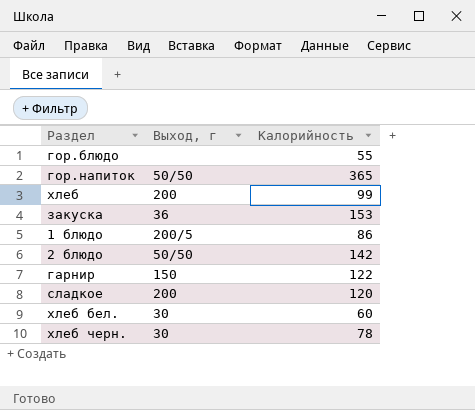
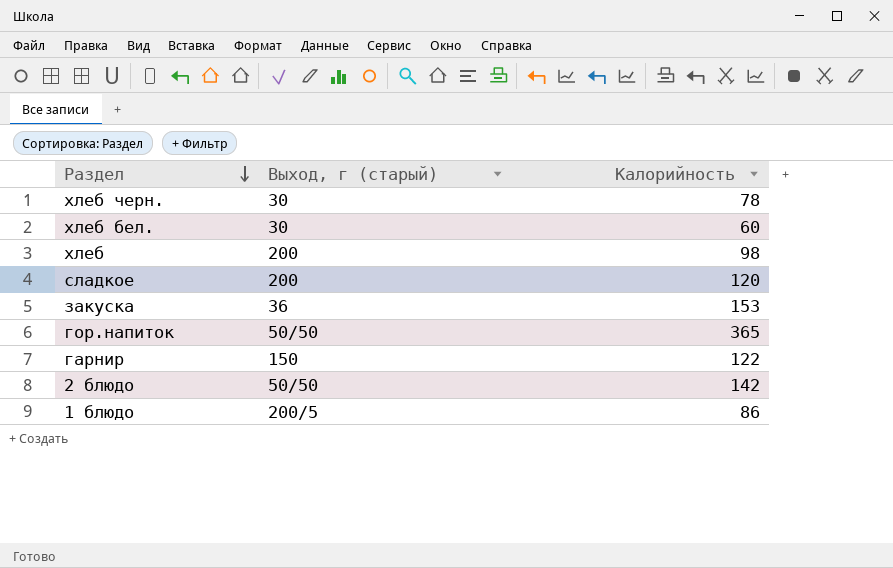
row order: none -> Раздел descending
column name: Выход, г -> Выход, г (старый)
row гор.блюдо: none | 55 -> none
хлеб | Калорийность: 99 -> 98

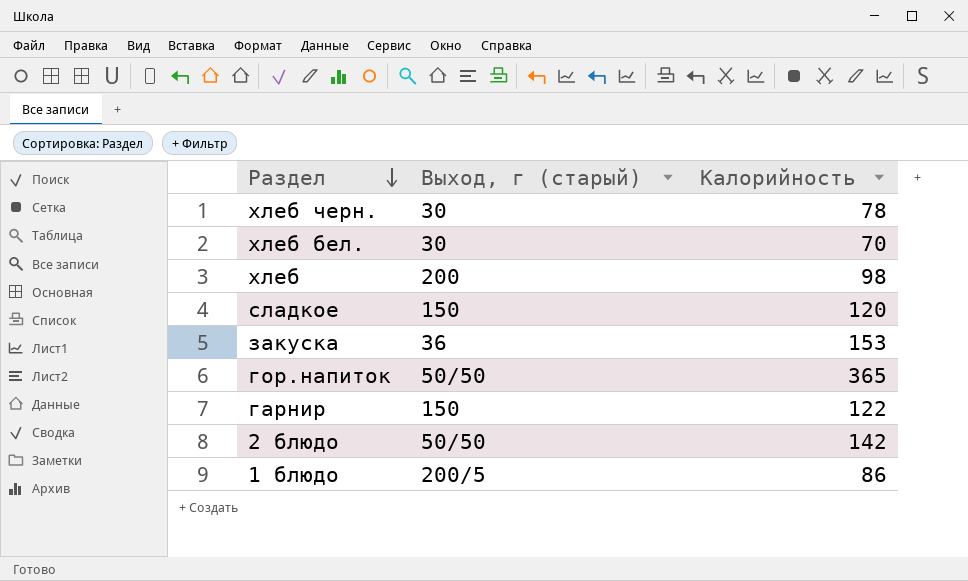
хлеб бел. | Калорийность: 60 -> 70
сладкое | Выход, г (старый): 200 -> 150

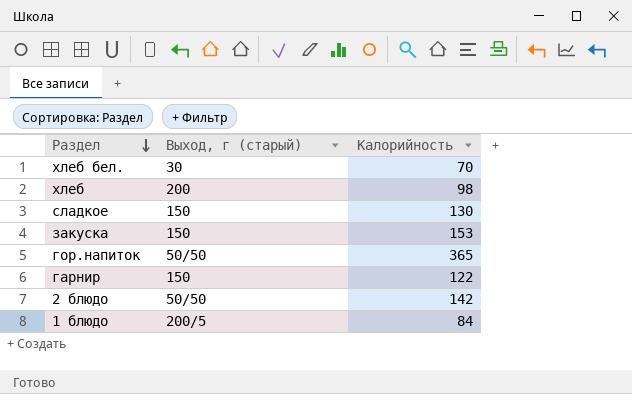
row хлеб черн.: 30 | 78 -> none
сладкое | Калорийность: 120 -> 130
закуска | Выход, г (старый): 36 -> 150
1 блюдо | Калорийность: 86 -> 84

